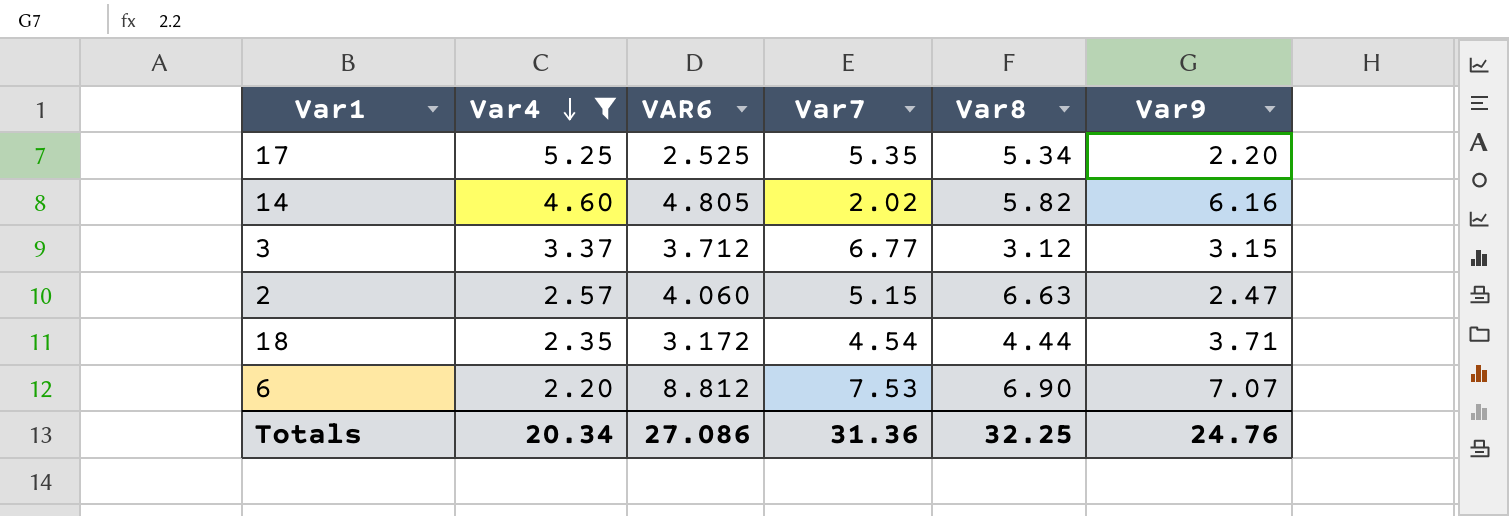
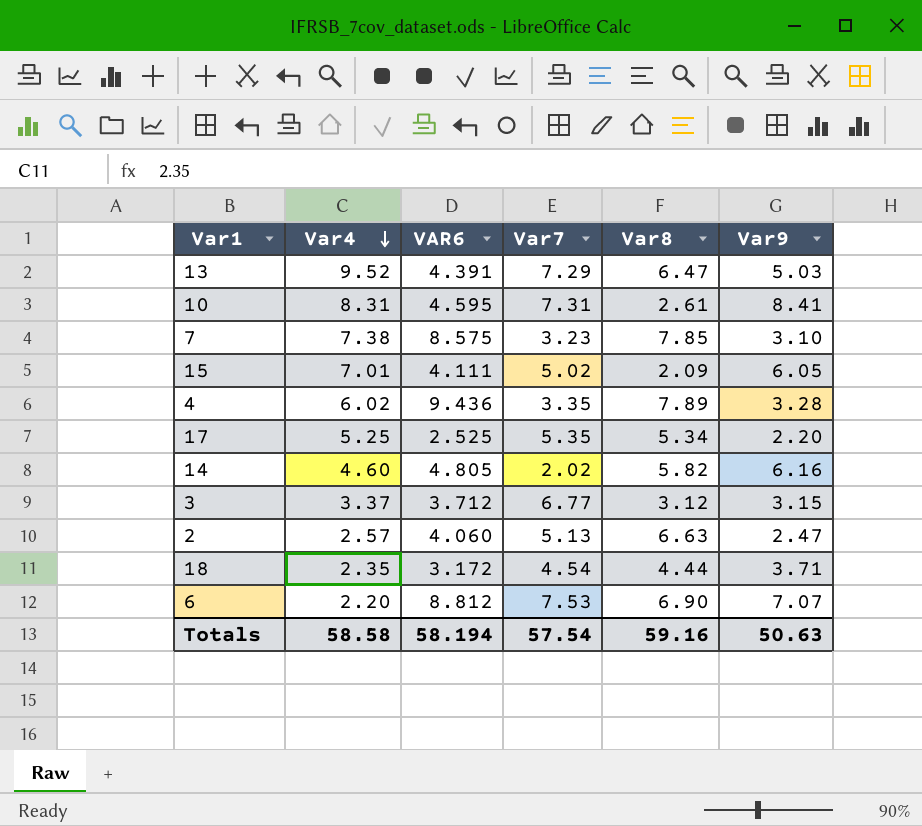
filter: Var4 <= 5.25 -> none
2 | Var7: 5.15 -> 5.13
Totals | Var4: 20.34 -> 58.58
Totals | VAR6: 27.086 -> 58.194
Totals | Var7: 31.36 -> 57.54
Totals | Var8: 32.25 -> 59.16
Totals | Var9: 24.76 -> 50.63

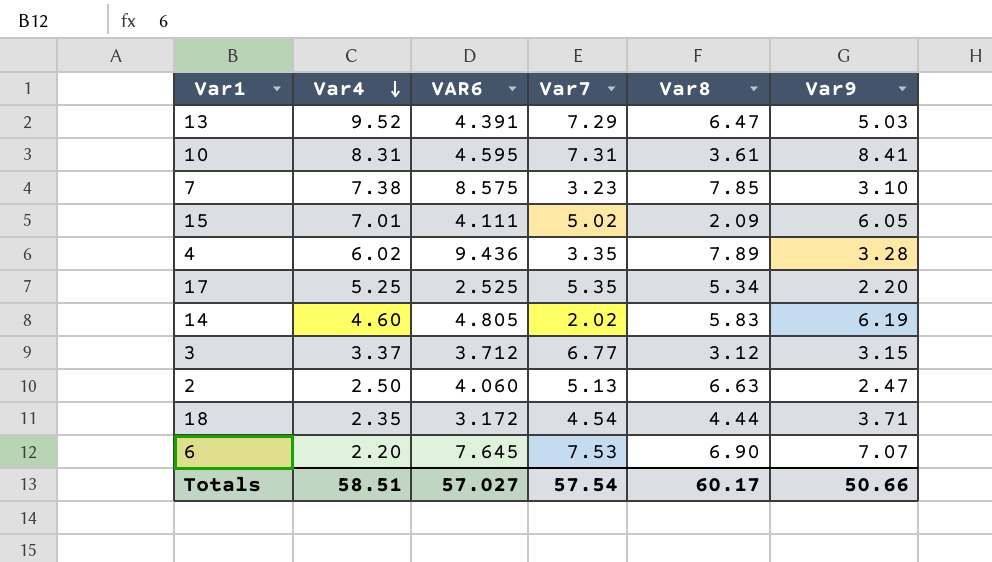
10 | Var8: 2.61 -> 3.61
14 | Var8: 5.82 -> 5.83
14 | Var9: 6.16 -> 6.19
2 | Var4: 2.57 -> 2.50
6 | VAR6: 8.812 -> 7.645
Totals | Var4: 58.58 -> 58.51
Totals | VAR6: 58.194 -> 57.027
Totals | Var8: 59.16 -> 60.17
Totals | Var9: 50.63 -> 50.66

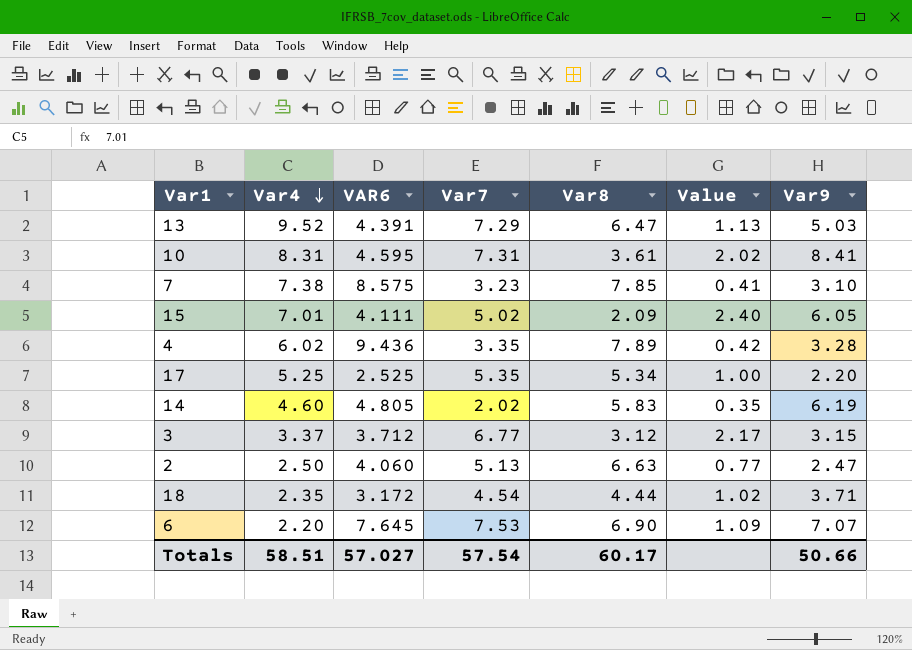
column Value | formula: none -> [Var7] / [Var8]

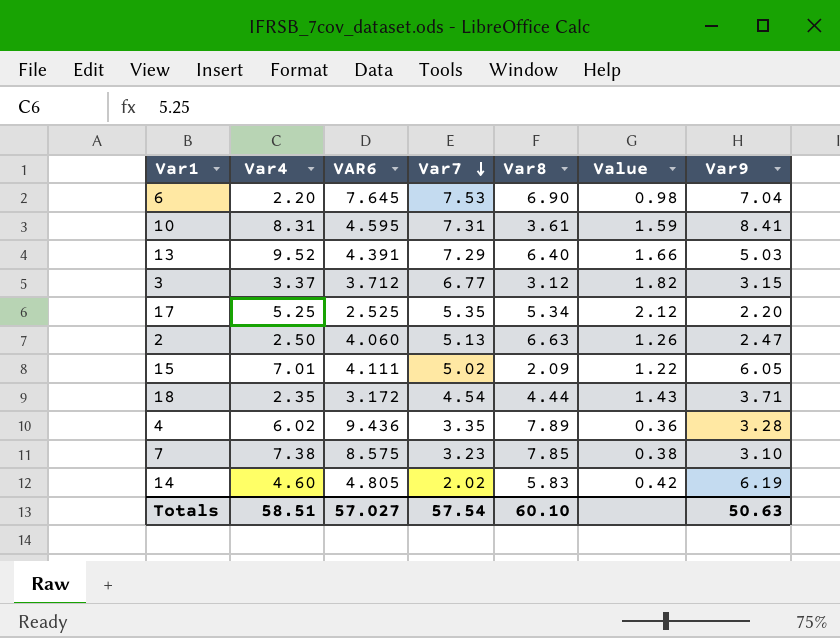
row order: Var4 descending -> Var7 descending
column Value | formula: [Var7] / [Var8] -> [Var7] / [VAR6]
6 | Var9: 7.07 -> 7.04
13 | Var8: 6.47 -> 6.40
Totals | Var8: 60.17 -> 60.10
Totals | Var9: 50.66 -> 50.63

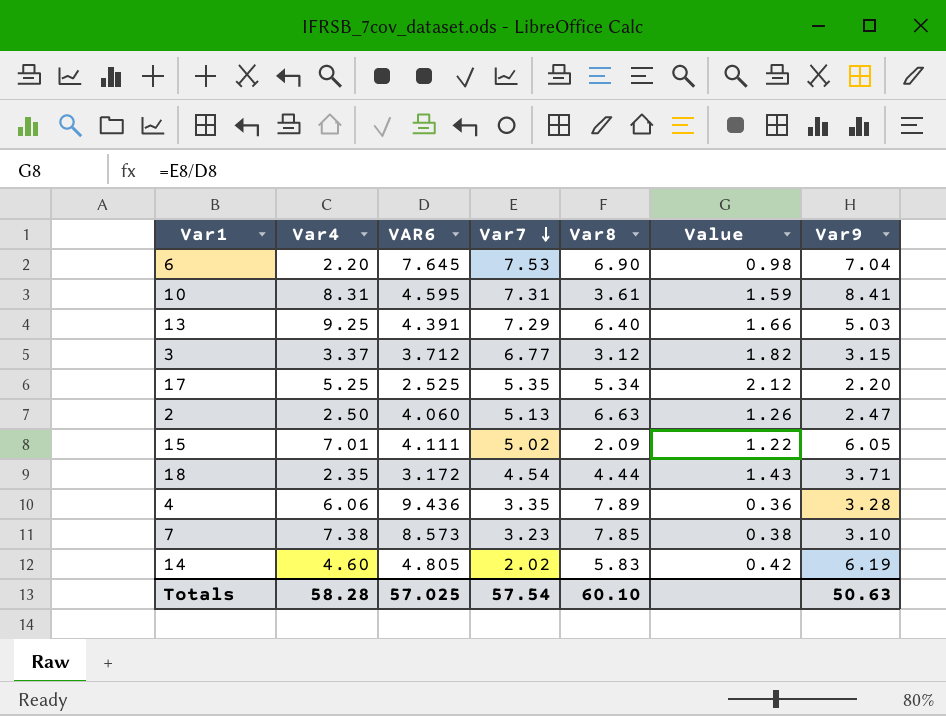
13 | Var4: 9.52 -> 9.25
4 | Var4: 6.02 -> 6.06
7 | VAR6: 8.575 -> 8.573
Totals | Var4: 58.51 -> 58.28
Totals | VAR6: 57.027 -> 57.025

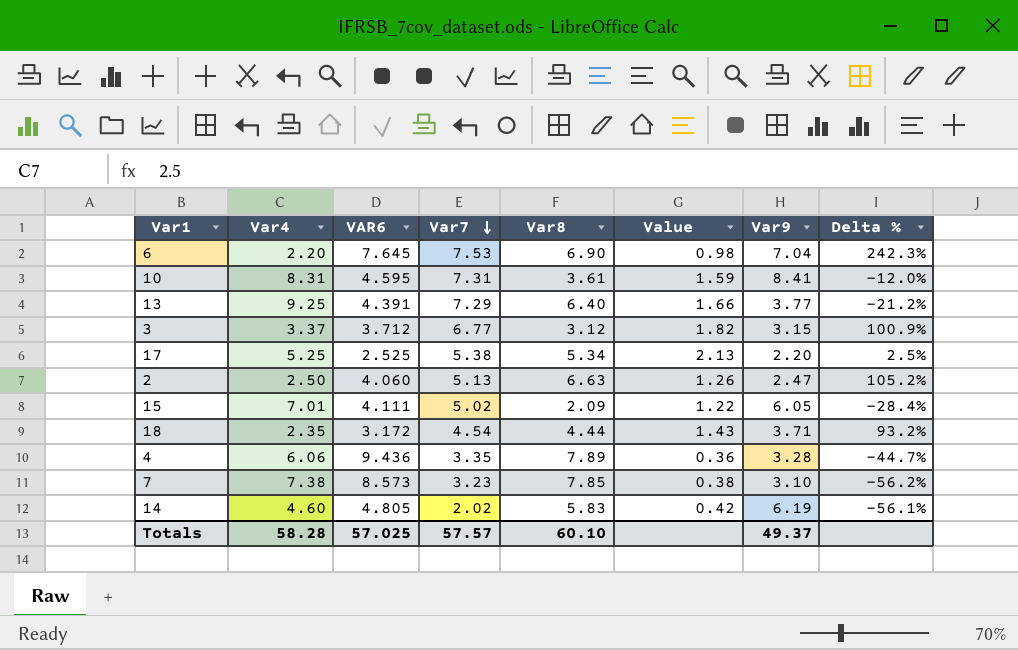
column Delta % | formula: none -> ([Var7] - [Var4]) / [Var4]
13 | Var9: 5.03 -> 3.77
17 | Var7: 5.35 -> 5.38
17 | Value: 2.12 -> 2.13
Totals | Var7: 57.54 -> 57.57
Totals | Var9: 50.63 -> 49.37

